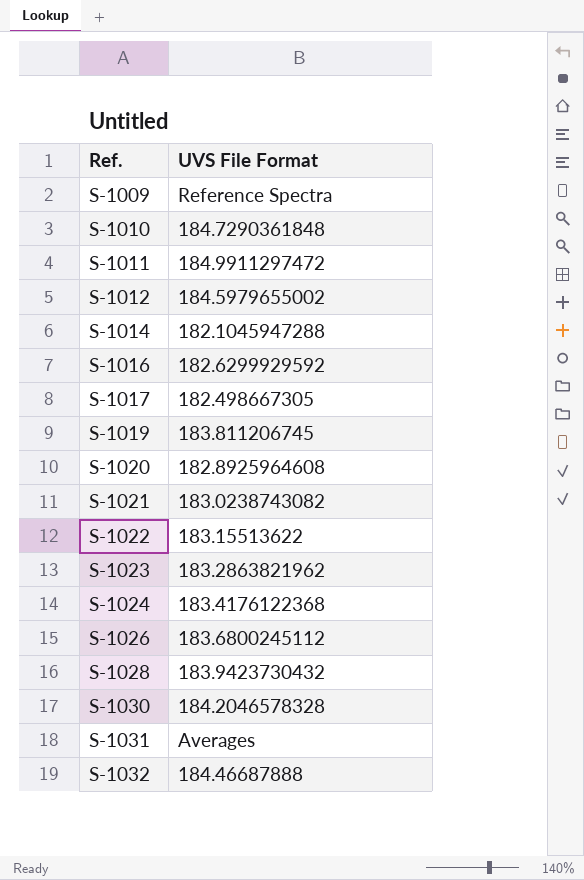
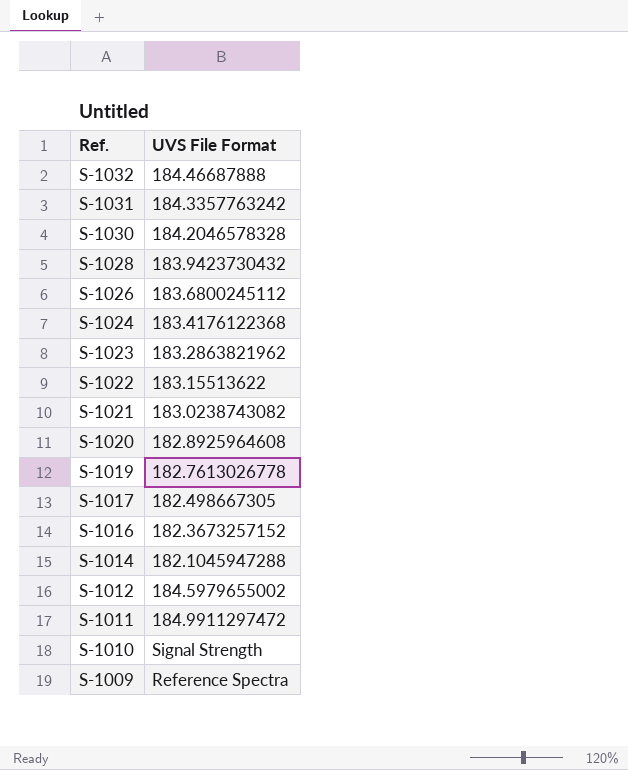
row order: Ref. ascending -> Ref. descending
S-1031 | UVS File Format: Averages -> 184.3357763242
S-1019 | UVS File Format: 183.811206745 -> 182.7613026778
S-1016 | UVS File Format: 182.6299929592 -> 182.3673257152
S-1010 | UVS File Format: 184.7290361848 -> Signal Strength

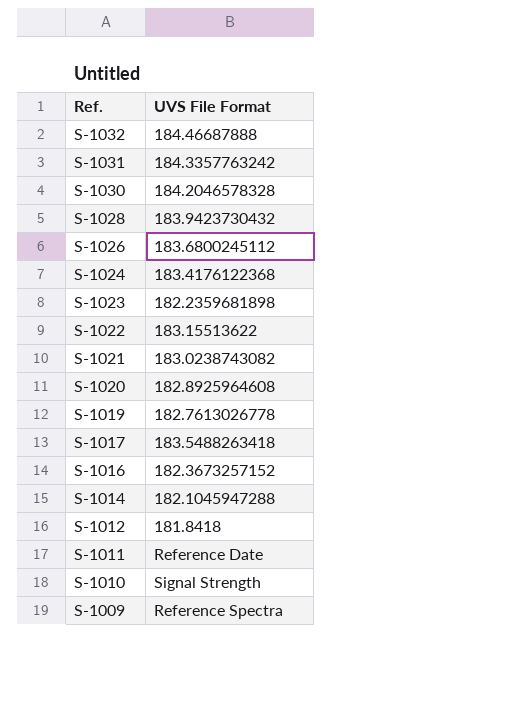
S-1023 | UVS File Format: 183.2863821962 -> 182.2359681898
S-1017 | UVS File Format: 182.498667305 -> 183.5488263418
S-1012 | UVS File Format: 184.5979655002 -> 181.8418
S-1011 | UVS File Format: 184.9911297472 -> Reference Date

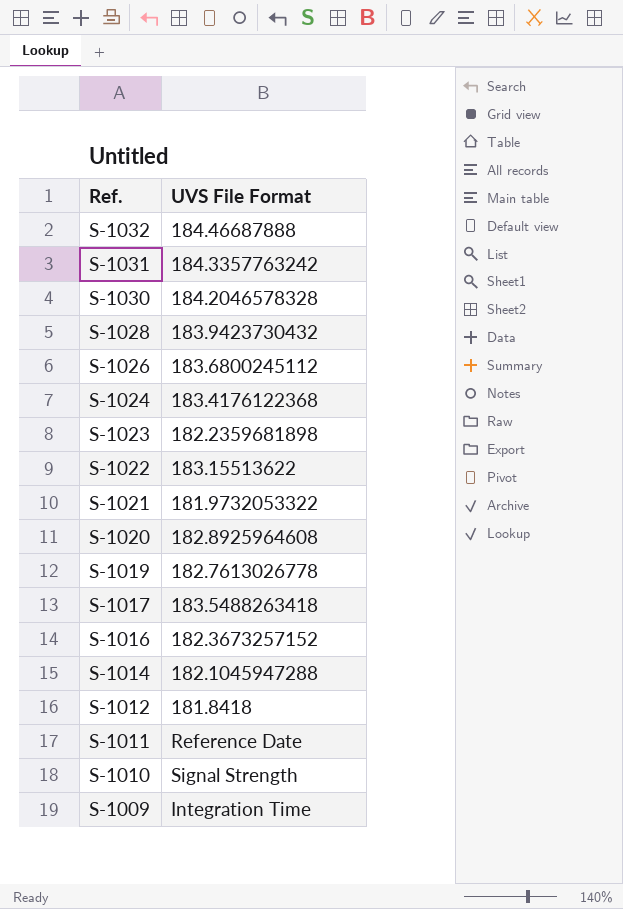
S-1021 | UVS File Format: 183.0238743082 -> 181.9732053322
S-1009 | UVS File Format: Reference Spectra -> Integration Time

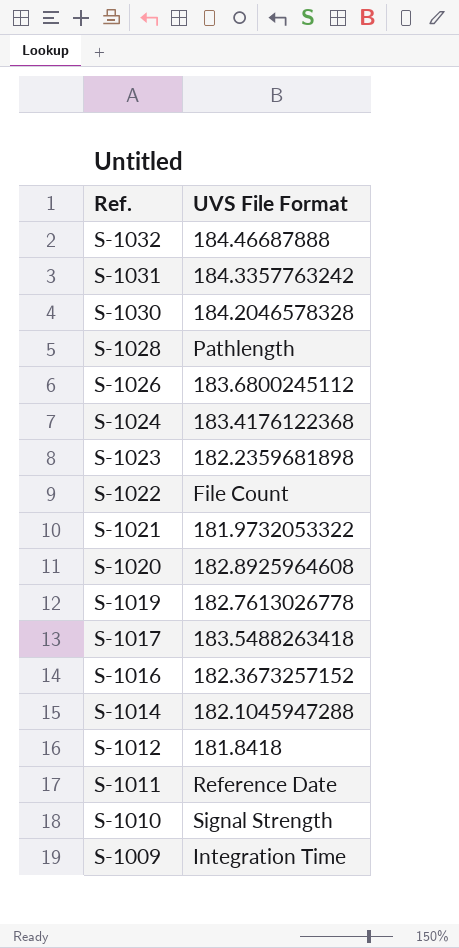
S-1028 | UVS File Format: 183.9423730432 -> Pathlength
S-1022 | UVS File Format: 183.15513622 -> File Count

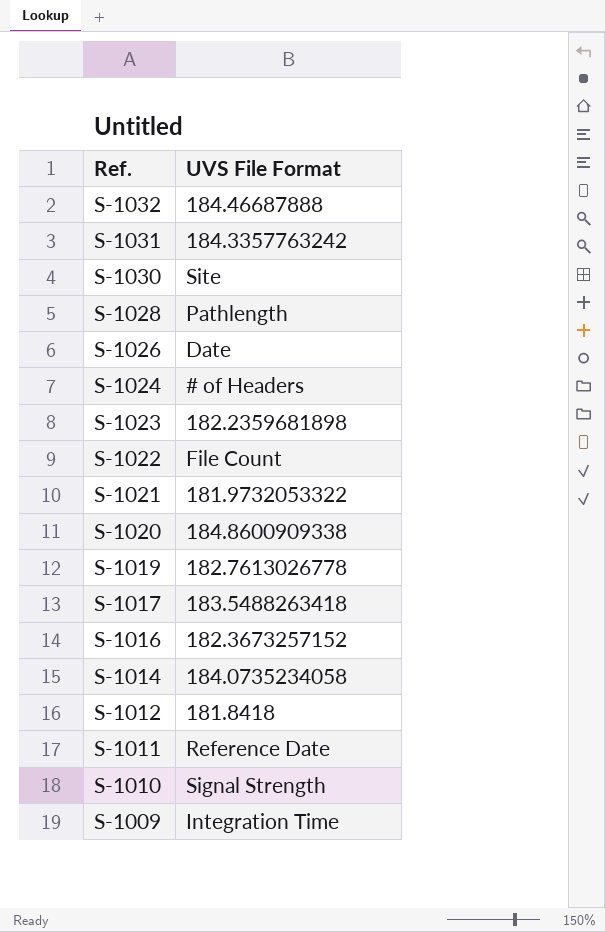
S-1030 | UVS File Format: 184.2046578328 -> Site
S-1026 | UVS File Format: 183.6800245112 -> Date
S-1024 | UVS File Format: 183.4176122368 -> # of Headers
S-1020 | UVS File Format: 182.8925964608 -> 184.8600909338
S-1014 | UVS File Format: 182.1045947288 -> 184.0735234058

